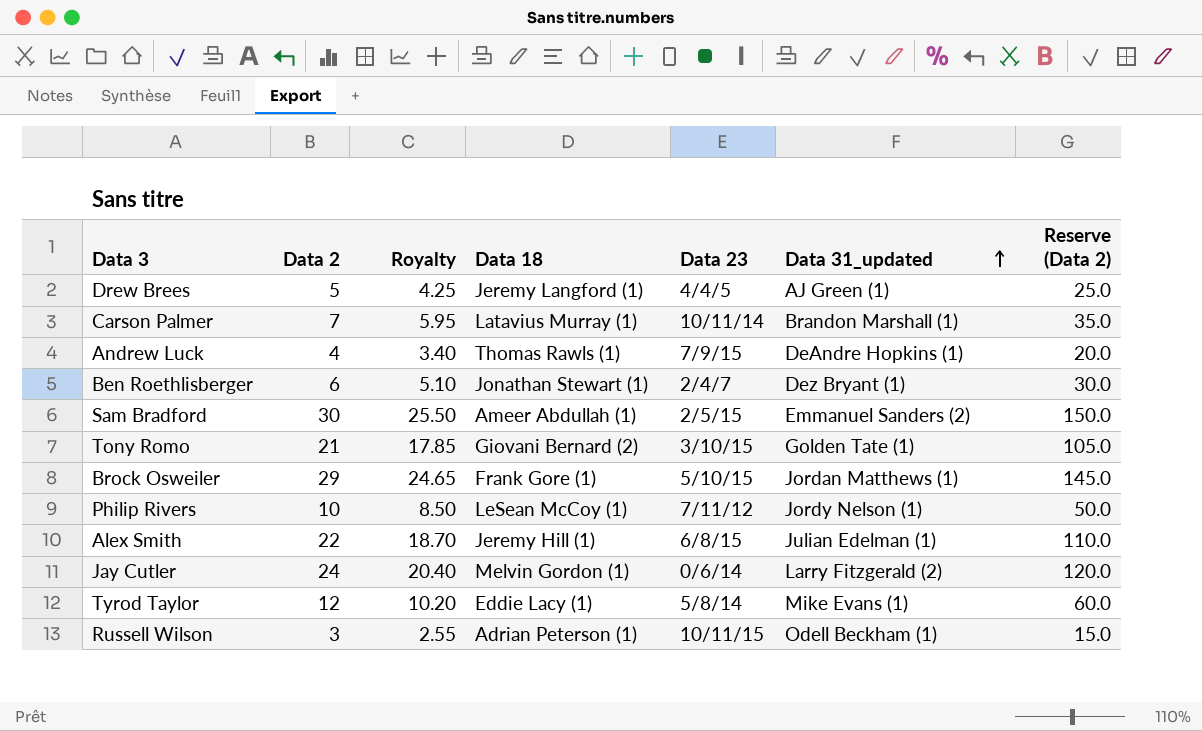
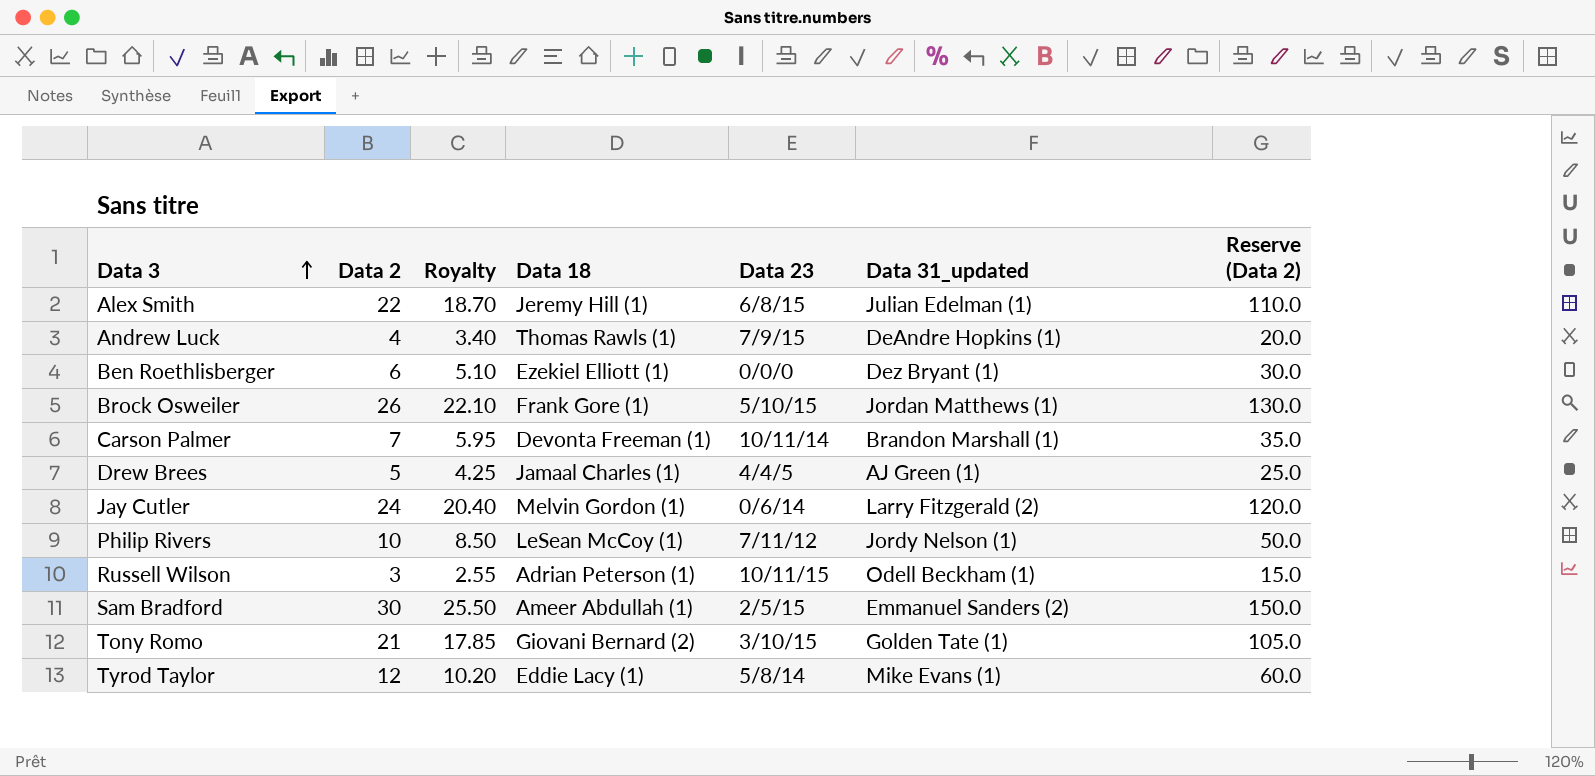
row order: Data 31_updated ascending -> Data 3 ascending
Ben Roethlisberger | Data 18: Jonathan Stewart (1) -> Ezekiel Elliott (1)
Ben Roethlisberger | Data 23: 2/4/7 -> 0/0/0
Brock Osweiler | Data 2: 29 -> 26
Brock Osweiler | Royalty: 24.65 -> 22.10
Brock Osweiler | Reserve (Data 2): 145.0 -> 130.0
Carson Palmer | Data 18: Latavius Murray (1) -> Devonta Freeman (1)
Drew Brees | Data 18: Jeremy Langford (1) -> Jamaal Charles (1)

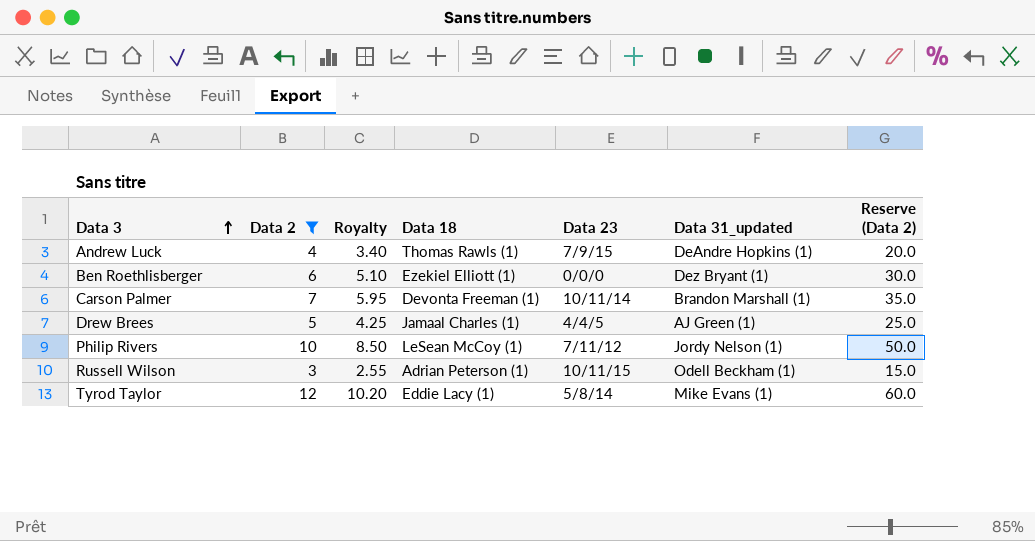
filter: none -> Data 2 <= 12

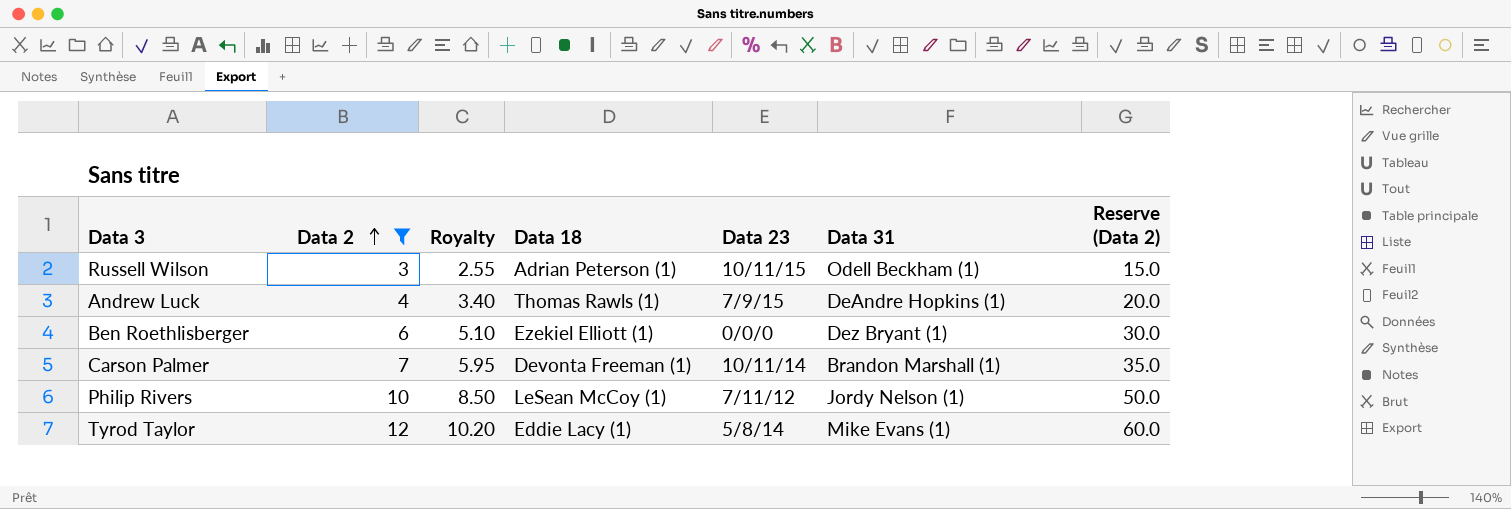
row order: Data 3 ascending -> Data 2 ascending
column name: Data 31_updated -> Data 31
row Drew Brees: 5 | 4.25 | Jamaal Charles (1) | 4/4/5 | AJ Green (1) | 25.0 -> none

